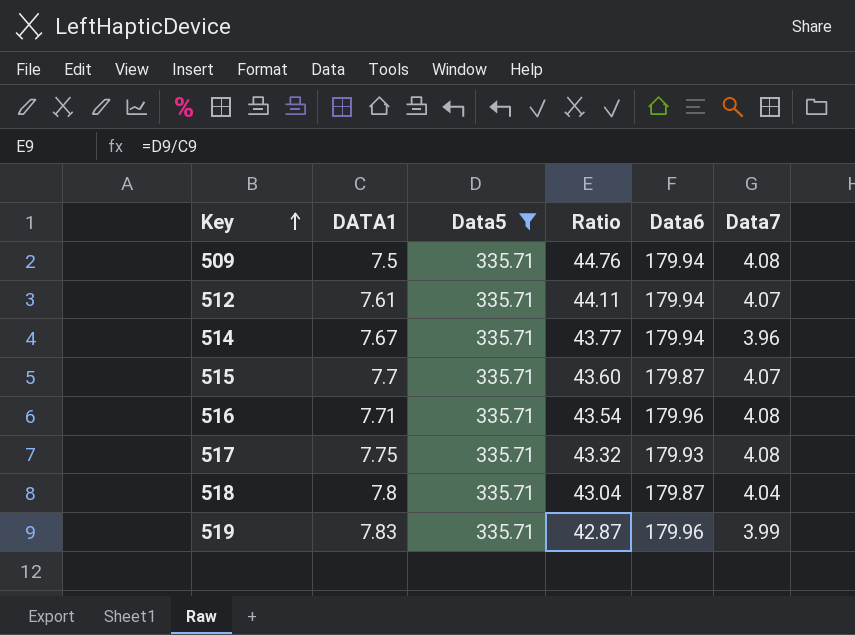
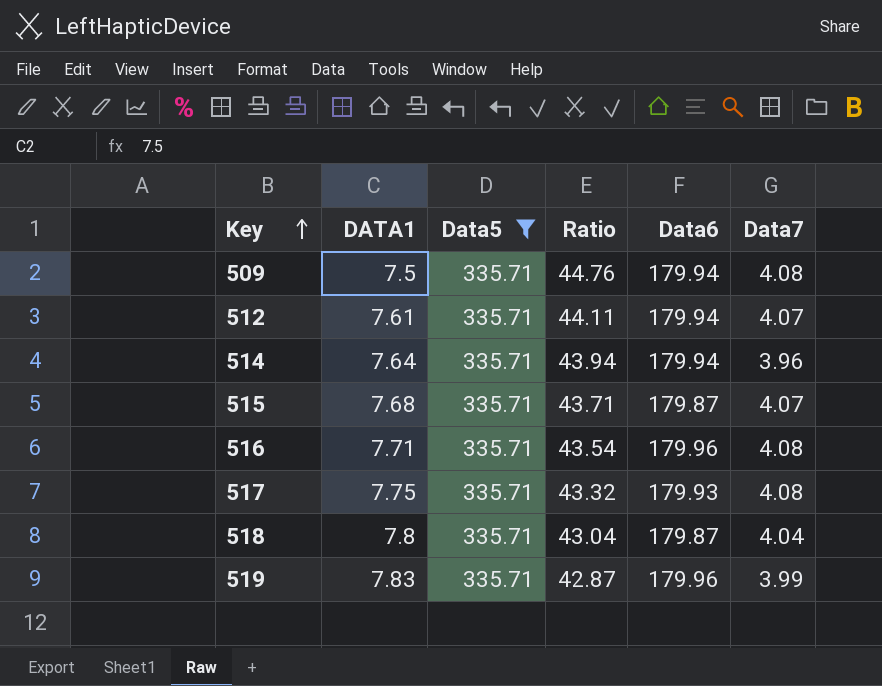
514 | DATA1: 7.67 -> 7.64
514 | Ratio: 43.77 -> 43.94
515 | DATA1: 7.7 -> 7.68
515 | Ratio: 43.60 -> 43.71

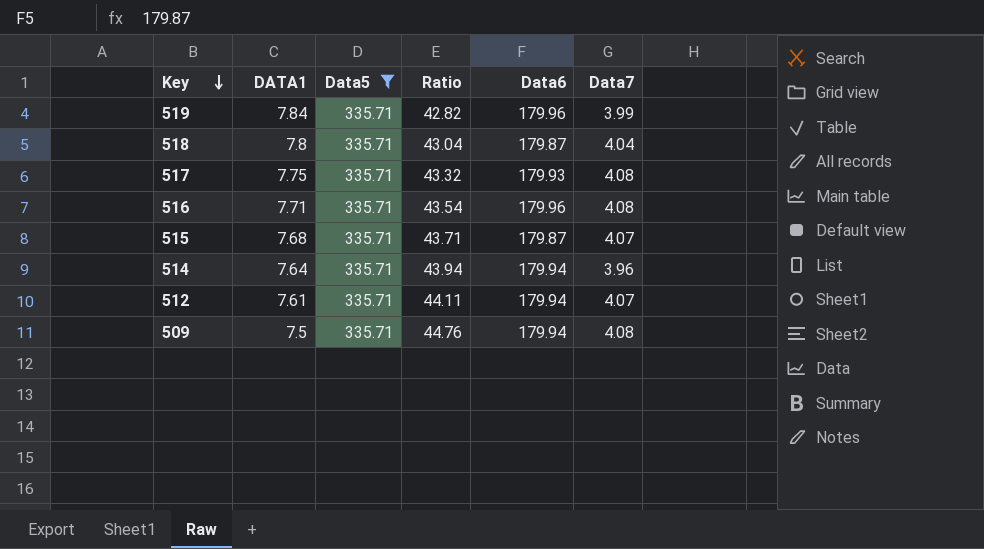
row order: Key ascending -> Key descending
519 | DATA1: 7.83 -> 7.84
519 | Ratio: 42.87 -> 42.82

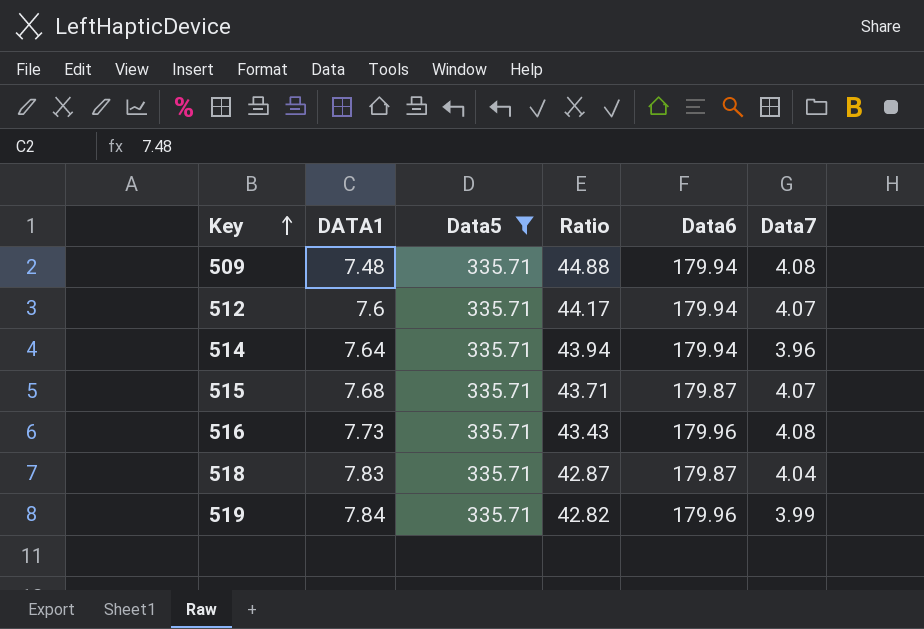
row order: Key descending -> Key ascending
row 517: 7.75 | 335.71 | 43.32 | 179.93 | 4.08 -> none
509 | DATA1: 7.5 -> 7.48
509 | Ratio: 44.76 -> 44.88
512 | DATA1: 7.61 -> 7.6
512 | Ratio: 44.11 -> 44.17
516 | DATA1: 7.71 -> 7.73
516 | Ratio: 43.54 -> 43.43
518 | DATA1: 7.8 -> 7.83
518 | Ratio: 43.04 -> 42.87

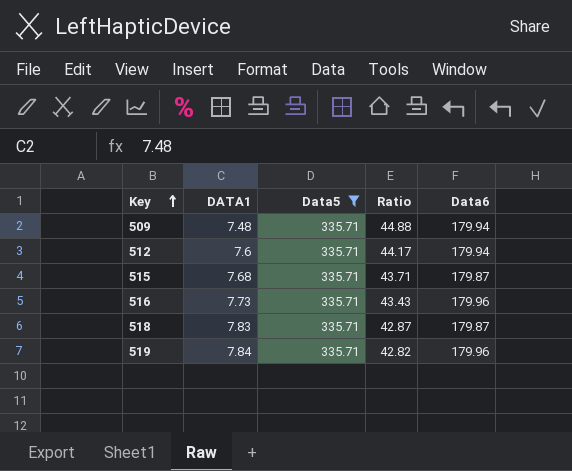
column Data7 | position: 6 -> none
row 514: 7.64 | 335.71 | 43.94 | 179.94 | 3.96 -> none

